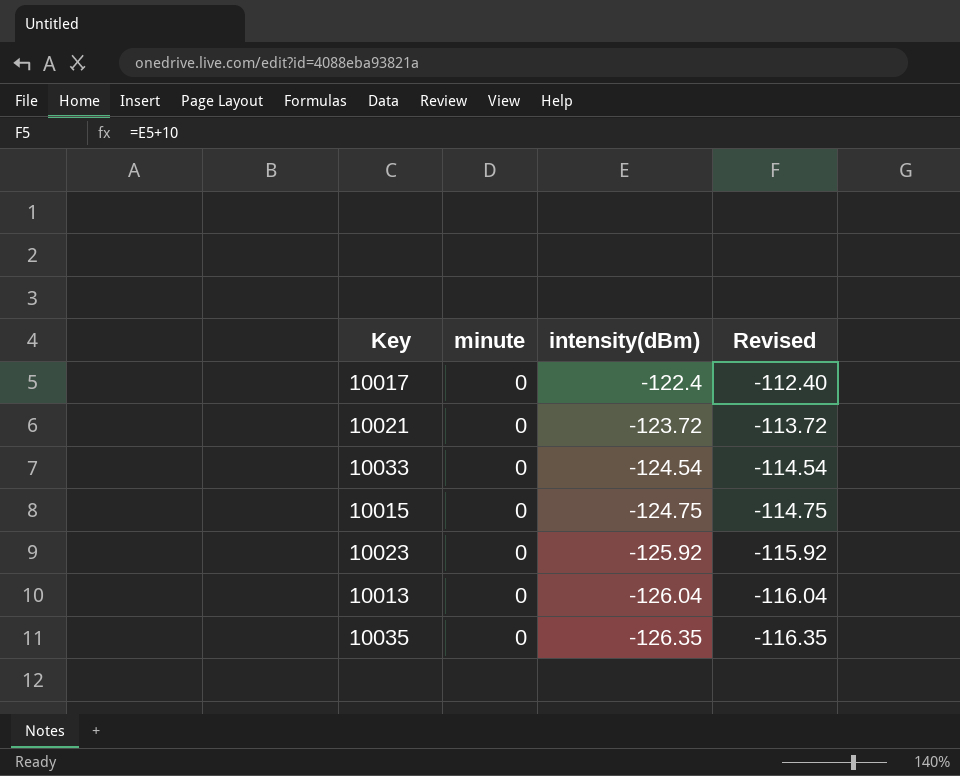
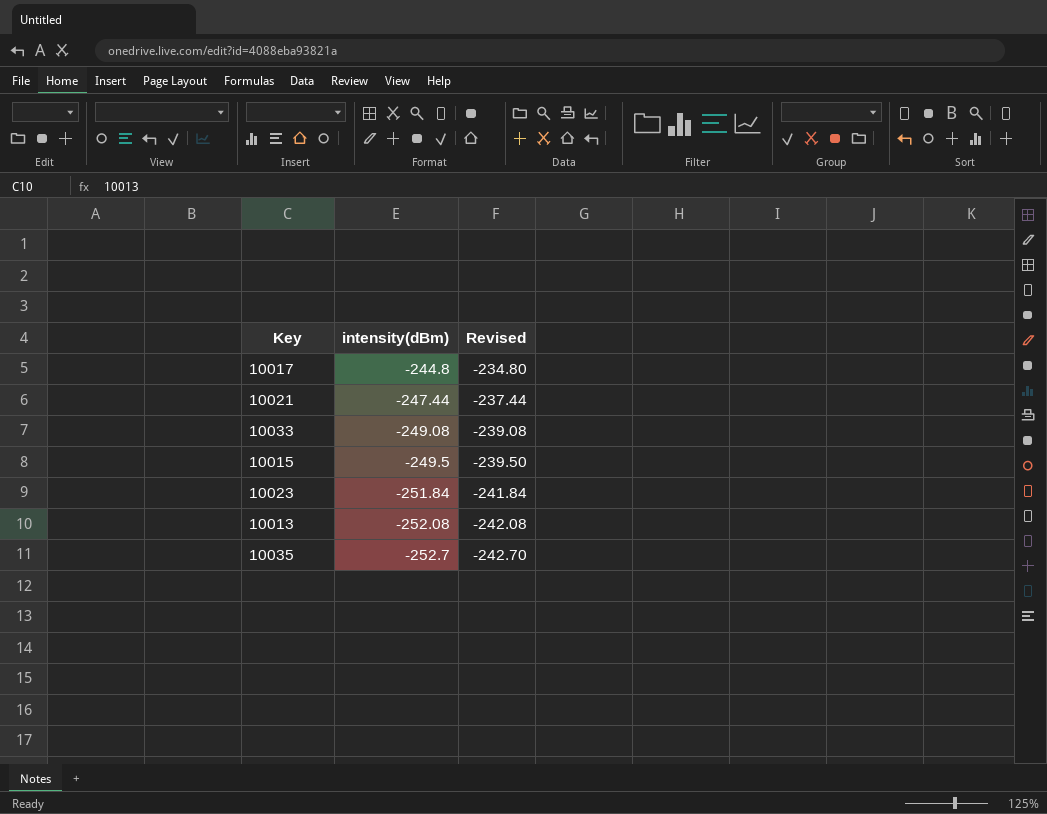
column minute | position: 2 -> none
10017 | intensity(dBm): -122.4 -> -244.8
10017 | Revised: -112.40 -> -234.80
10021 | intensity(dBm): -123.72 -> -247.44
10021 | Revised: -113.72 -> -237.44
10033 | intensity(dBm): -124.54 -> -249.08
10033 | Revised: -114.54 -> -239.08
10015 | intensity(dBm): -124.75 -> -249.5
10015 | Revised: -114.75 -> -239.50
10023 | intensity(dBm): -125.92 -> -251.84
10023 | Revised: -115.92 -> -241.84
10013 | intensity(dBm): -126.04 -> -252.08
10013 | Revised: -116.04 -> -242.08
10035 | intensity(dBm): -126.35 -> -252.7
10035 | Revised: -116.35 -> -242.70

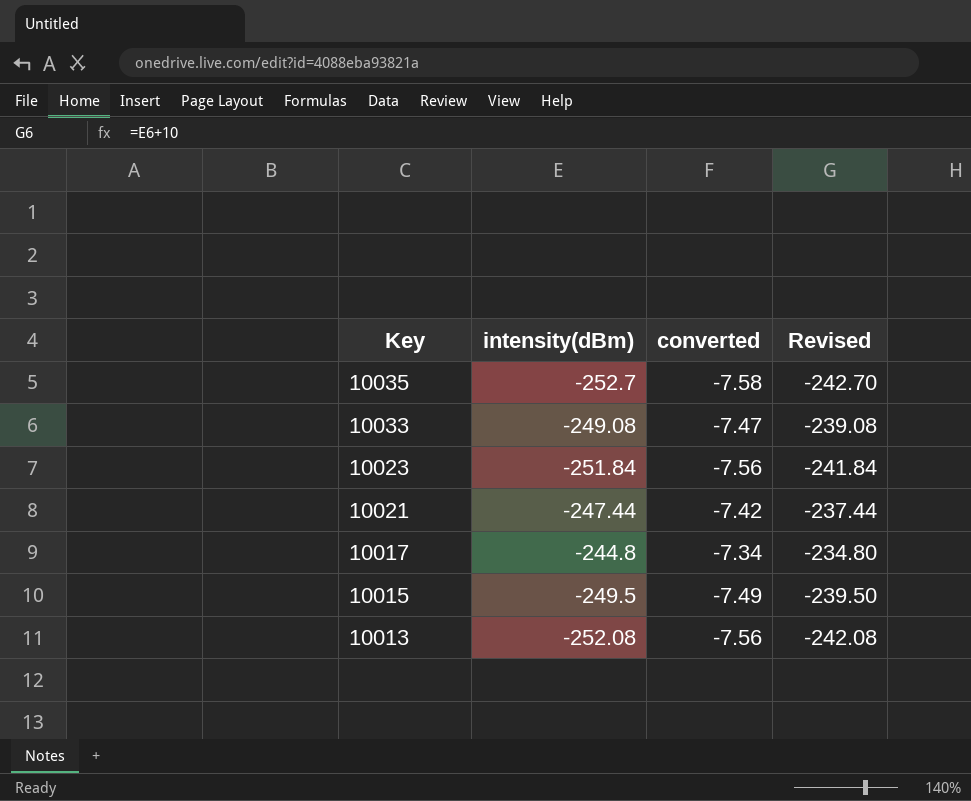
row order: intensity(dBm) descending -> Key descending
column converted | formula: none -> [intensity(dBm)] * 0.03

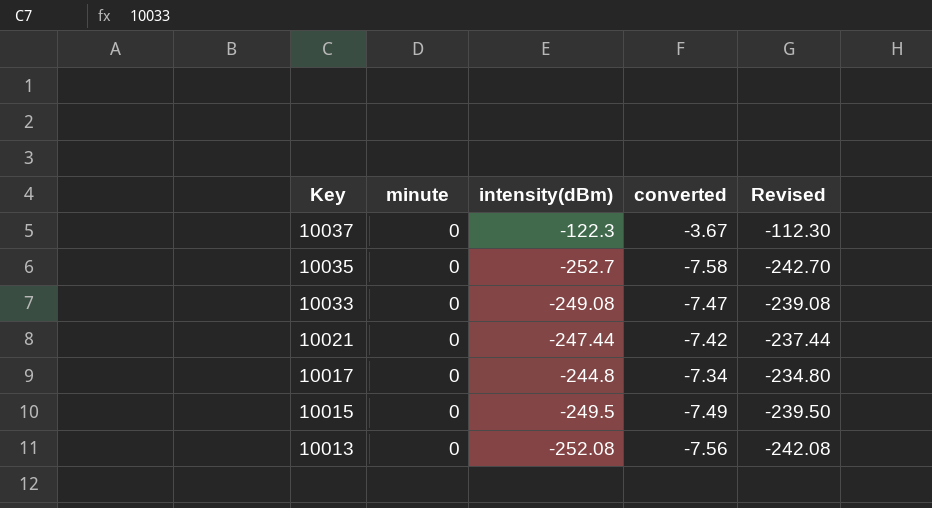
column minute | position: none -> 2
row 10023: -251.84 | -7.56 | -241.84 -> none
row 10037: none -> 0 | -122.3 | -3.67 | -112.30

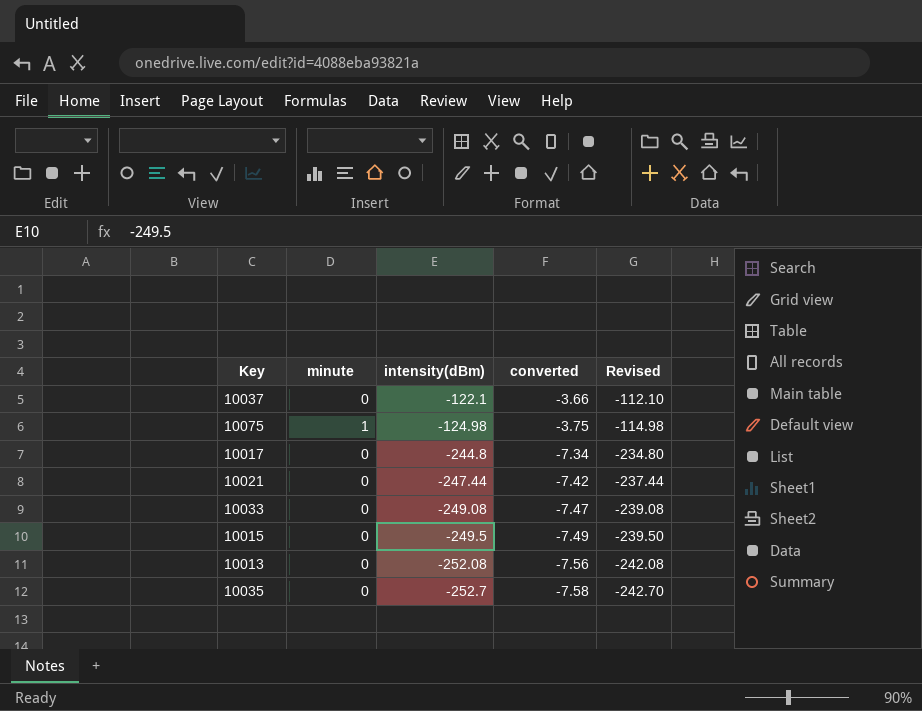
row order: Key descending -> intensity(dBm) descending
10037 | intensity(dBm): -122.3 -> -122.1
10037 | converted: -3.67 -> -3.66
10037 | Revised: -112.30 -> -112.10
row 10075: none -> 1 | -124.98 | -3.75 | -114.98

